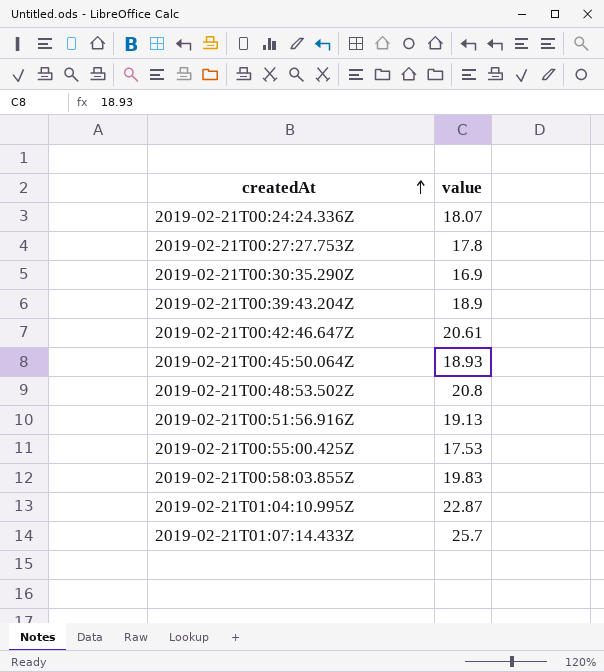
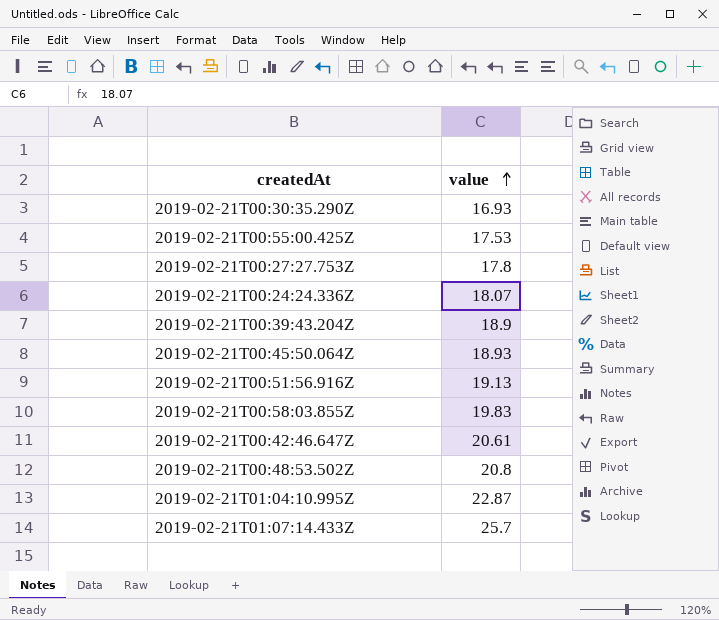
row order: createdAt ascending -> value ascending
2019-02-21T00:30:35.290Z | value: 16.9 -> 16.93

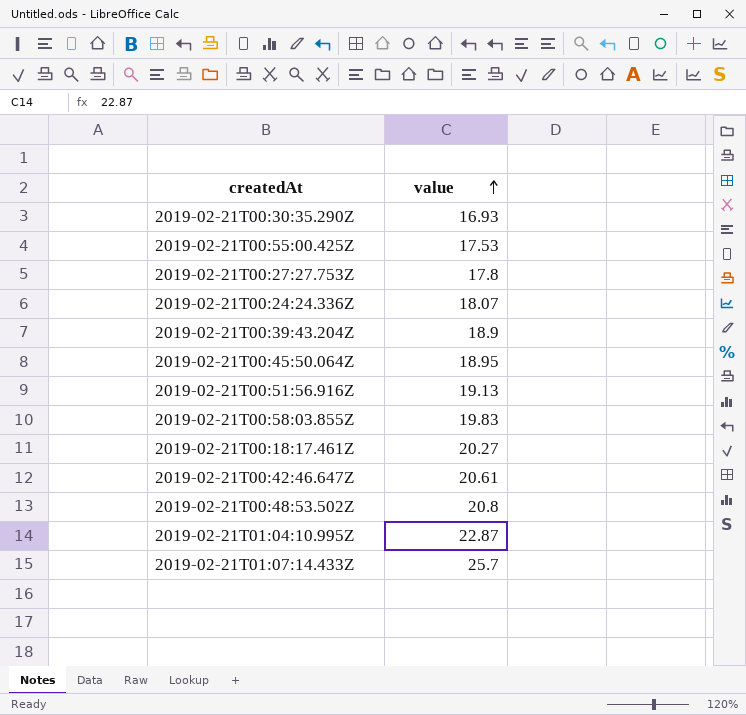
2019-02-21T00:45:50.064Z | value: 18.93 -> 18.95
row 2019-02-21T00:18:17.461Z: none -> 20.27

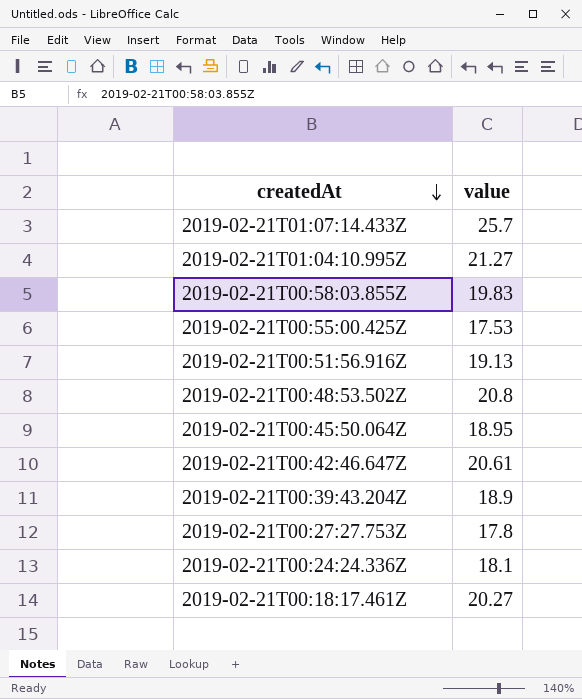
row order: value ascending -> createdAt descending
row 2019-02-21T00:30:35.290Z: 16.93 -> none
2019-02-21T01:04:10.995Z | value: 22.87 -> 21.27
2019-02-21T00:24:24.336Z | value: 18.07 -> 18.1

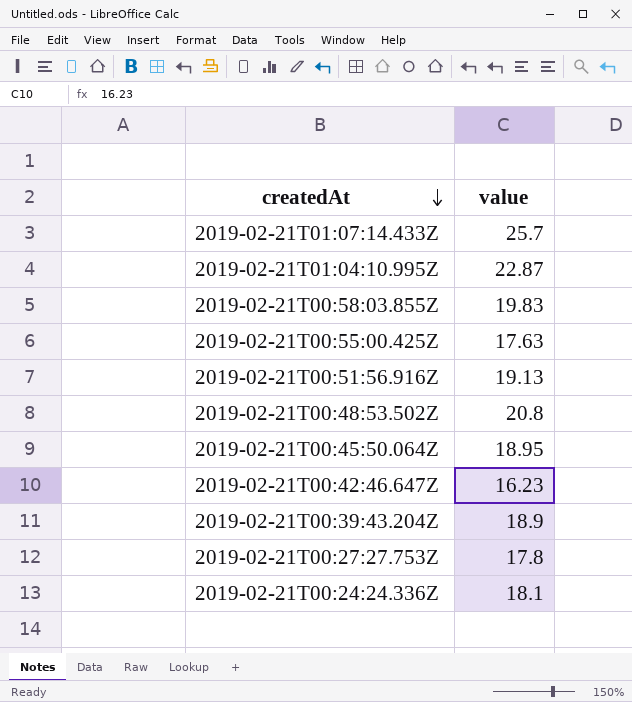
row 2019-02-21T00:18:17.461Z: 20.27 -> none
2019-02-21T01:04:10.995Z | value: 21.27 -> 22.87
2019-02-21T00:55:00.425Z | value: 17.53 -> 17.63
2019-02-21T00:42:46.647Z | value: 20.61 -> 16.23

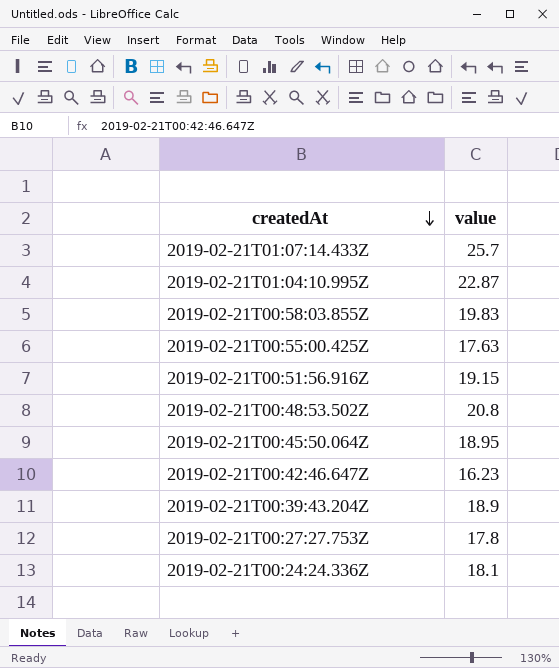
2019-02-21T00:51:56.916Z | value: 19.13 -> 19.15

